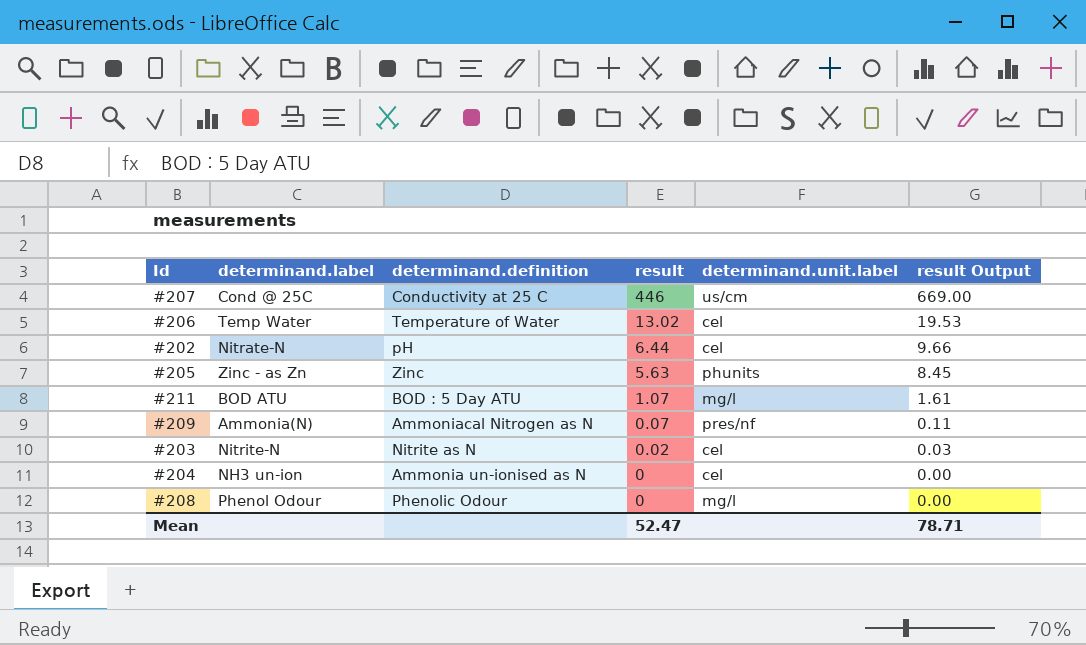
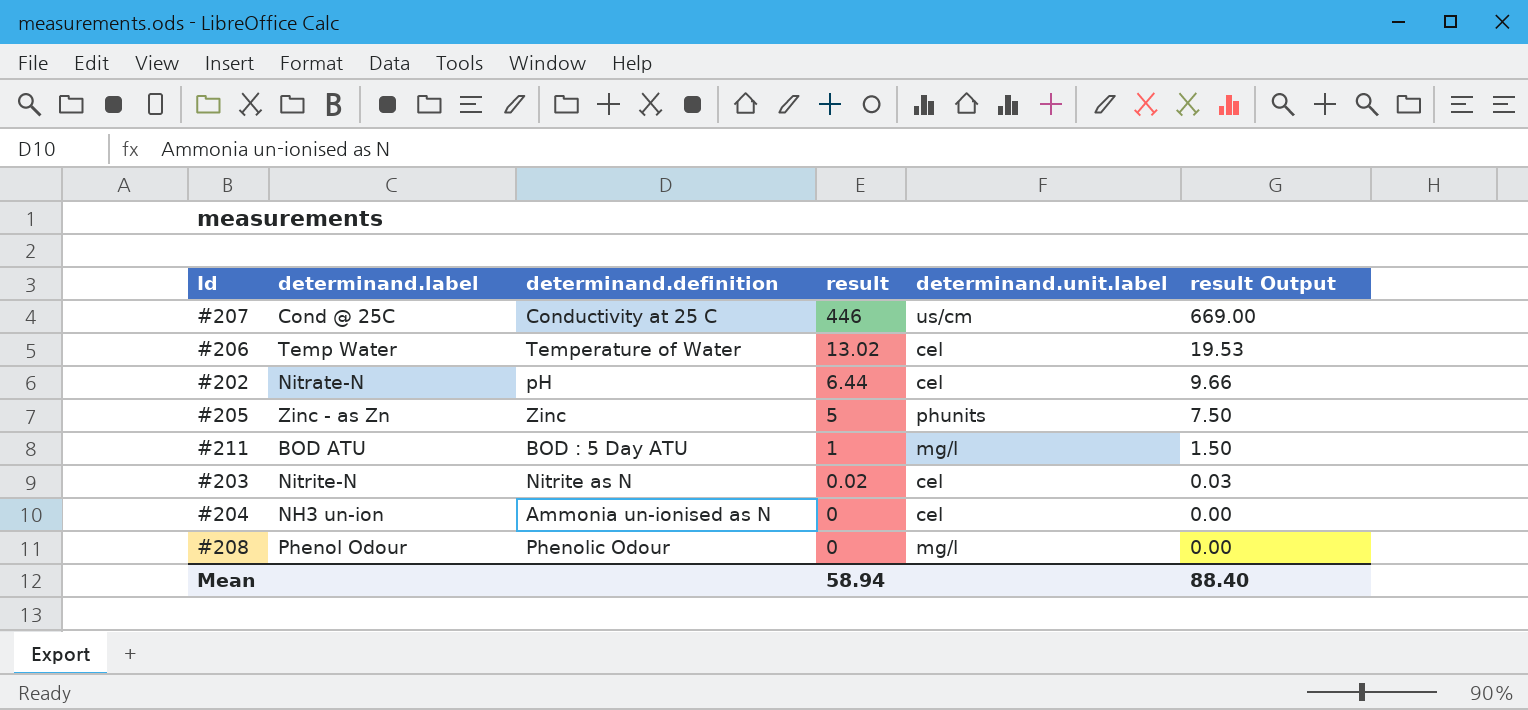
row #209: Ammonia(N) | Ammoniacal Nitrogen as N | 0.07 | pres/nf | 0.11 -> none
#205 | result: 5.63 -> 5
#205 | result Output: 8.45 -> 7.50
#211 | result: 1.07 -> 1
#211 | result Output: 1.61 -> 1.50
Mean | result: 52.47 -> 58.94
Mean | result Output: 78.71 -> 88.40

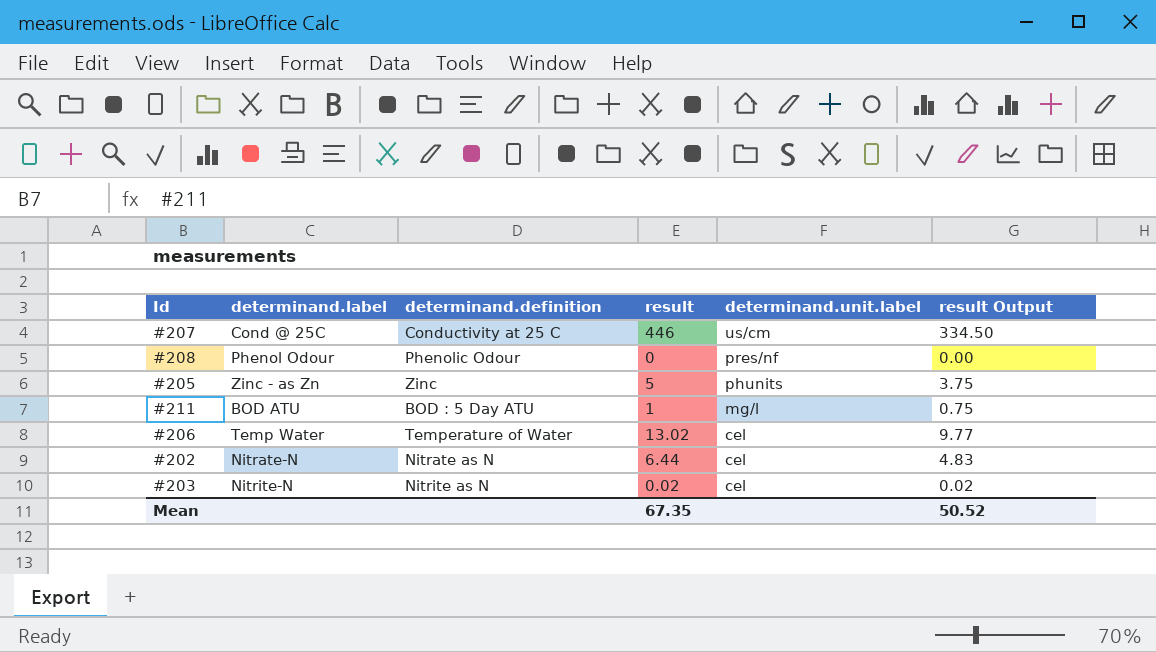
row order: result descending -> determinand.unit.label descending
column result Output | formula: [result] * 1.5 -> [result] * 0.75
row #204: NH3 un-ion | Ammonia un-ionised as N | 0 | cel | 0.00 -> none
#208 | determinand.unit.label: mg/l -> pres/nf
#202 | determinand.definition: pH -> Nitrate as N
Mean | result: 58.94 -> 67.35
Mean | result Output: 88.40 -> 50.52

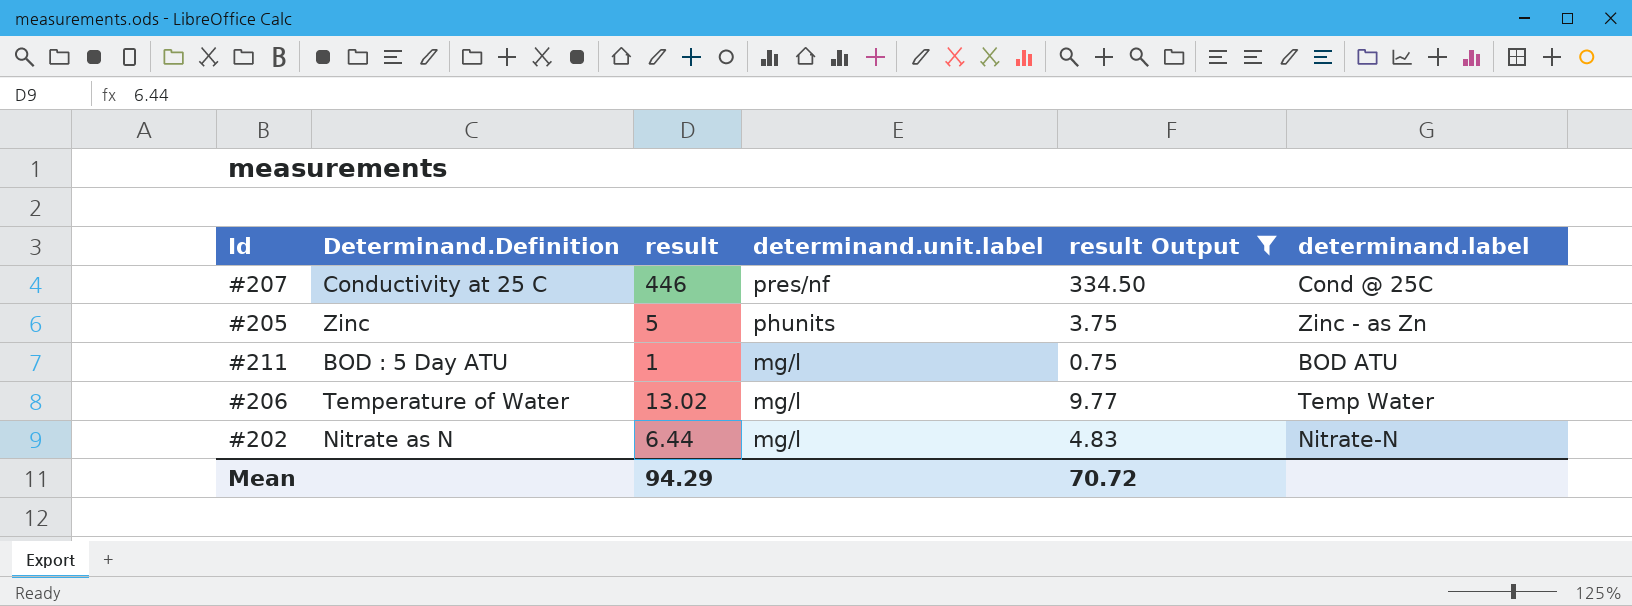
filter: none -> result Output >= 0.75
column name: determinand.definition -> Determinand.Definition
column determinand.label | position: 2 -> 6
#207 | determinand.unit.label: us/cm -> pres/nf
#206 | determinand.unit.label: cel -> mg/l
#202 | determinand.unit.label: cel -> mg/l
Mean | result: 67.35 -> 94.29
Mean | result Output: 50.52 -> 70.72

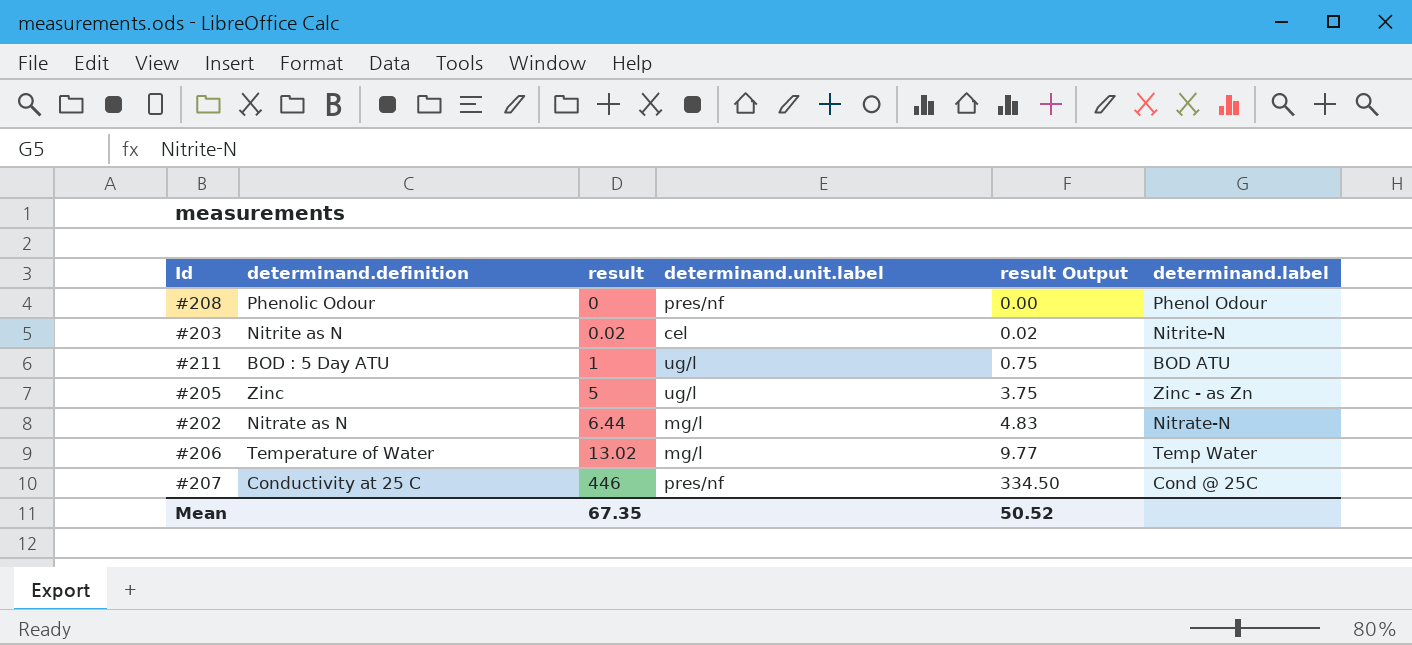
filter: result Output >= 0.75 -> none
row order: determinand.unit.label descending -> result ascending
column name: Determinand.Definition -> determinand.definition
#211 | determinand.unit.label: mg/l -> ug/l
#205 | determinand.unit.label: phunits -> ug/l
Mean | result: 94.29 -> 67.35
Mean | result Output: 70.72 -> 50.52

